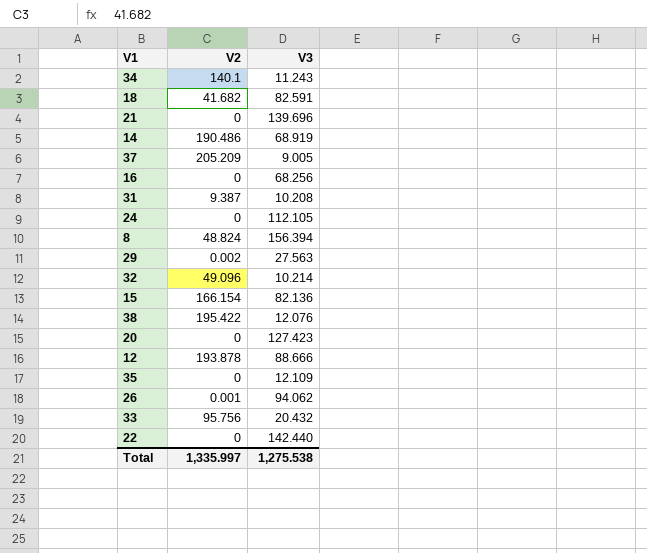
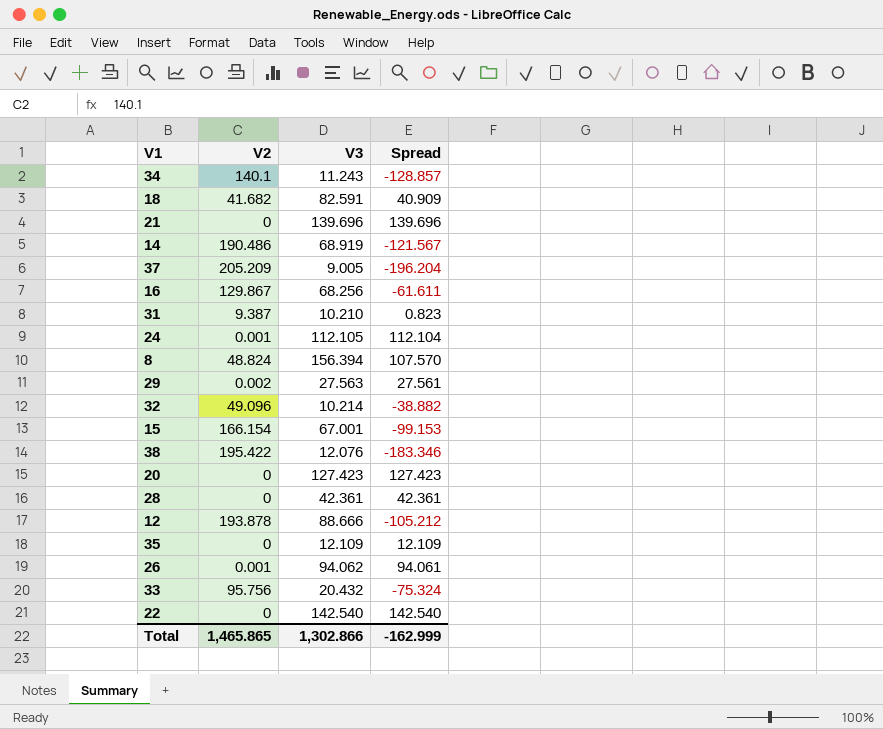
column Spread | formula: none -> [V3] - [V2]
16 | V2: 0 -> 129.867
31 | V3: 10.208 -> 10.210
24 | V2: 0 -> 0.001
15 | V3: 82.136 -> 67.001
row 28: none -> 0 | 42.361 | 42.361
22 | V3: 142.440 -> 142.540
Total | V2: 1,335.997 -> 1,465.865
Total | V3: 1,275.538 -> 1,302.866

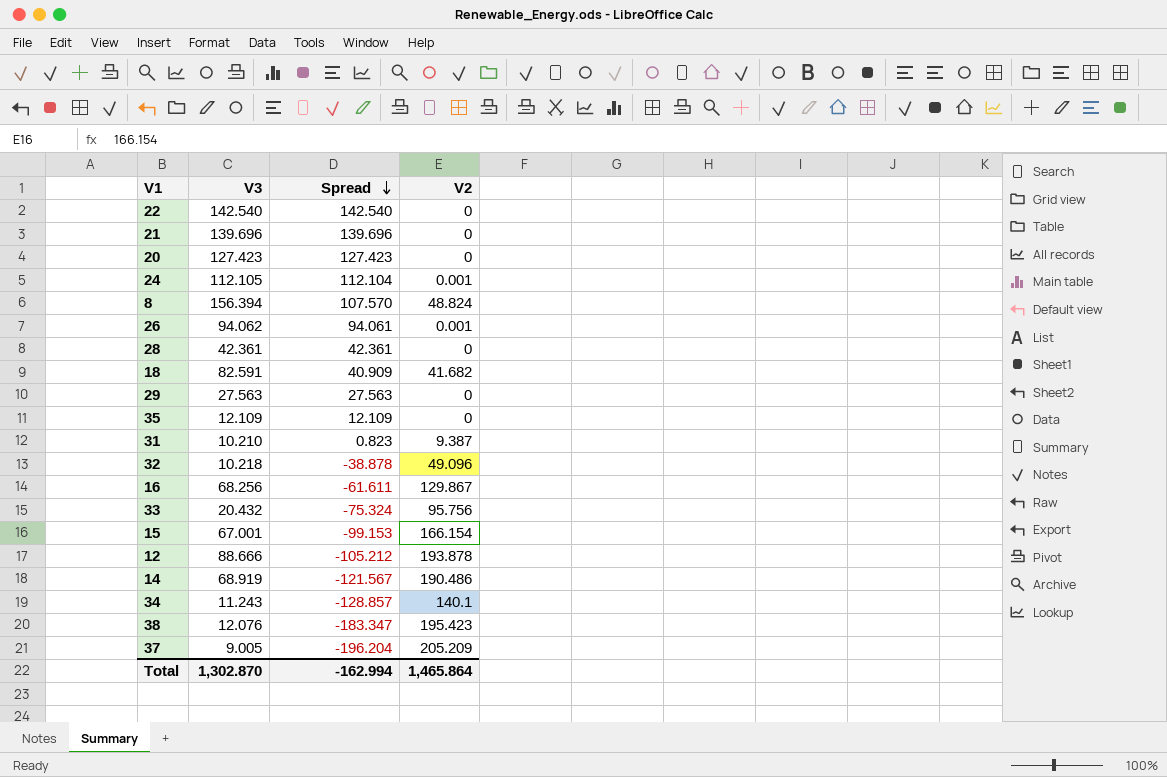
row order: none -> Spread descending
column V2 | position: 2 -> 4
29 | Spread: 27.561 -> 27.563
29 | V2: 0.002 -> 0
32 | V3: 10.214 -> 10.218
32 | Spread: -38.882 -> -38.878
38 | Spread: -183.346 -> -183.347
38 | V2: 195.422 -> 195.423
Total | V3: 1,302.866 -> 1,302.870
Total | Spread: -162.999 -> -162.994
Total | V2: 1,465.865 -> 1,465.864

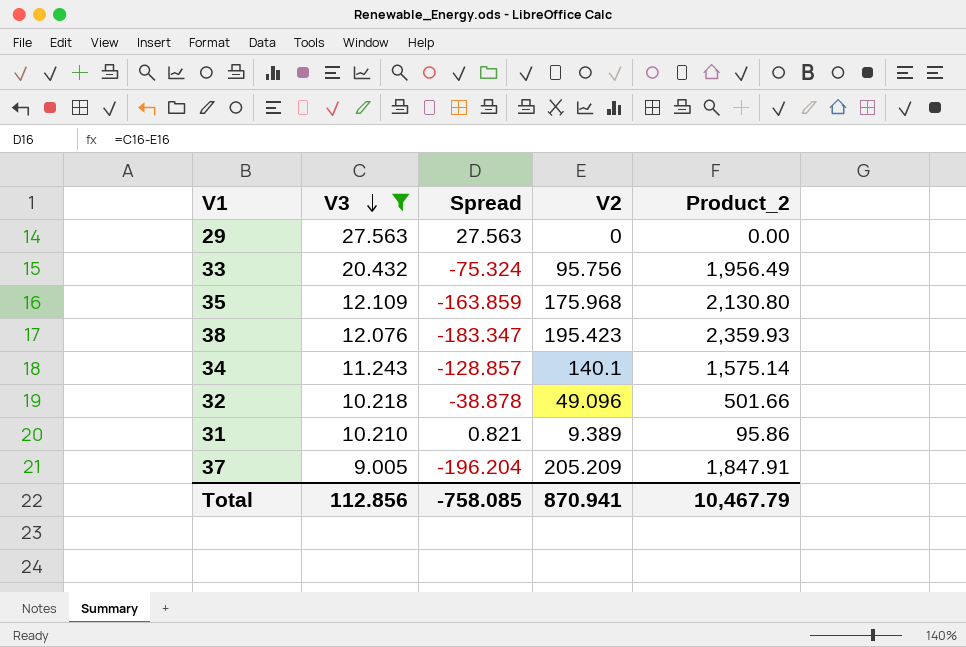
filter: none -> V3 <= 27.563
row order: Spread descending -> V3 descending
column Product_2 | formula: none -> [V3] * [V2]
35 | Spread: 12.109 -> -163.859
35 | V2: 0 -> 175.968
31 | Spread: 0.823 -> 0.821
31 | V2: 9.387 -> 9.389
Total | V3: 1,302.870 -> 112.856
Total | Spread: -162.994 -> -758.085
Total | V2: 1,465.864 -> 870.941

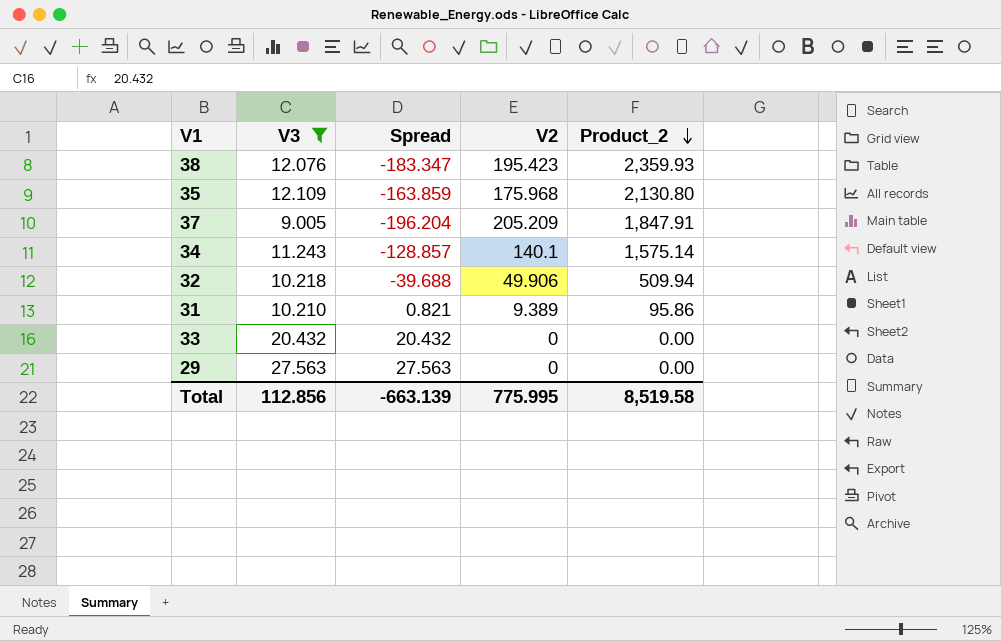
row order: V3 descending -> Product_2 descending
32 | Spread: -38.878 -> -39.688
32 | V2: 49.096 -> 49.906
32 | Product_2: 501.66 -> 509.94
33 | Spread: -75.324 -> 20.432
33 | V2: 95.756 -> 0
33 | Product_2: 1,956.49 -> 0.00
Total | Spread: -758.085 -> -663.139
Total | V2: 870.941 -> 775.995
Total | Product_2: 10,467.79 -> 8,519.58

